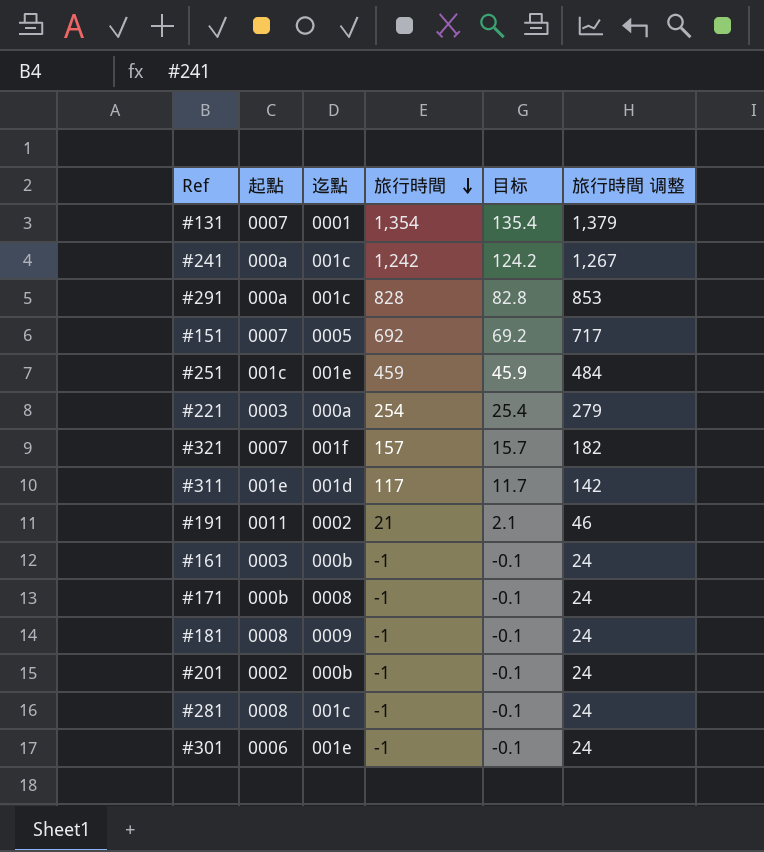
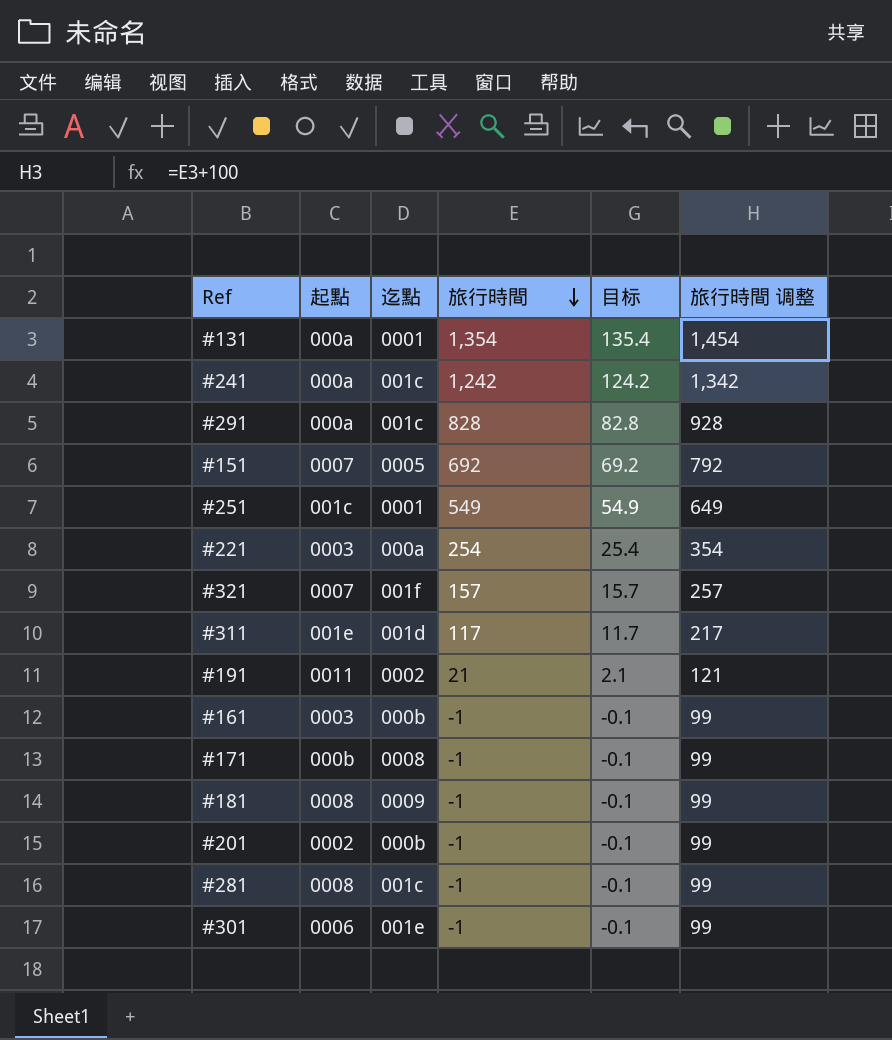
column 旅行時間 调整 | formula: [旅行時間] + 25 -> [旅行時間] + 100
#131 | 起點: 0007 -> 000a
#251 | 迄點: 001e -> 0001
#251 | 旅行時間: 459 -> 549
#251 | 目标: 45.9 -> 54.9

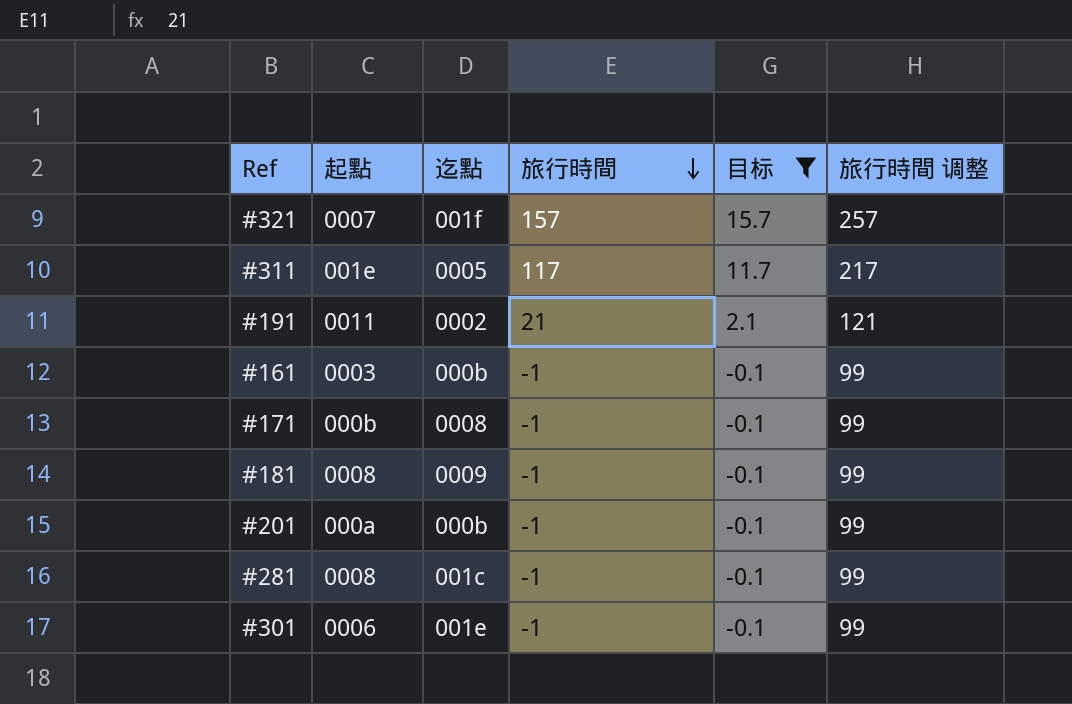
filter: none -> 目标 <= 15.7
#311 | 迄點: 001d -> 0005
#201 | 起點: 0002 -> 000a

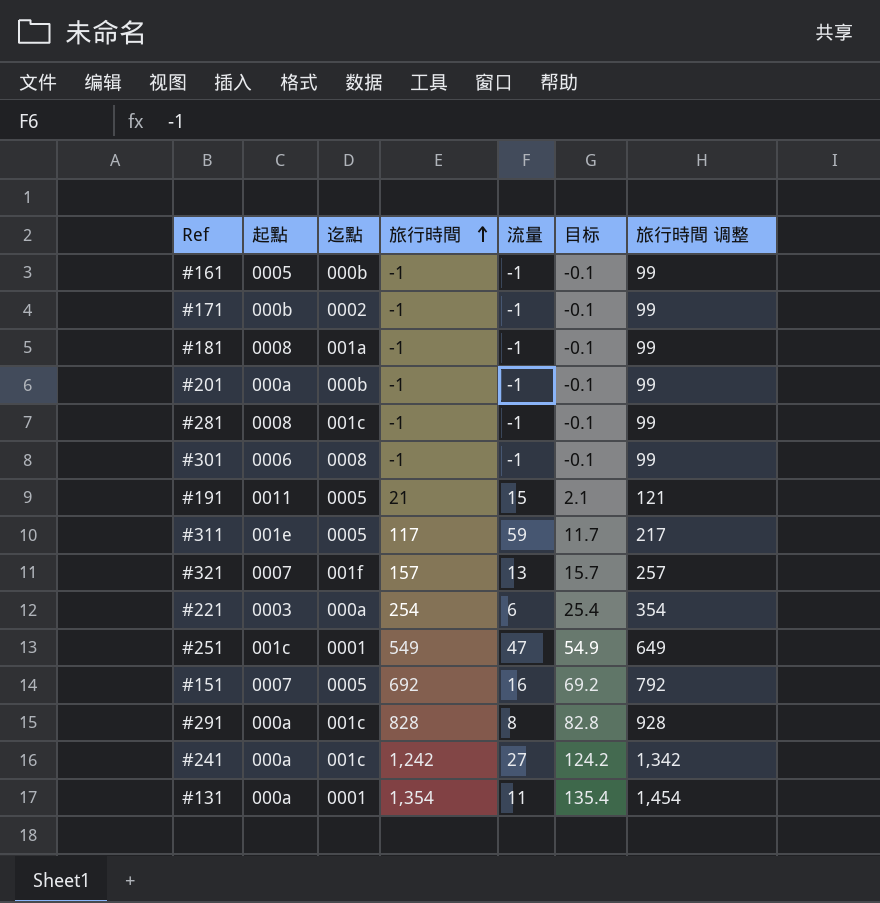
filter: 目标 <= 15.7 -> none
row order: 旅行時間 descending -> 旅行時間 ascending
column 流量 | position: none -> 5
#161 | 起點: 0003 -> 0005
#171 | 迄點: 0008 -> 0002
#181 | 迄點: 0009 -> 001a
#301 | 迄點: 001e -> 0008
#191 | 迄點: 0002 -> 0005

